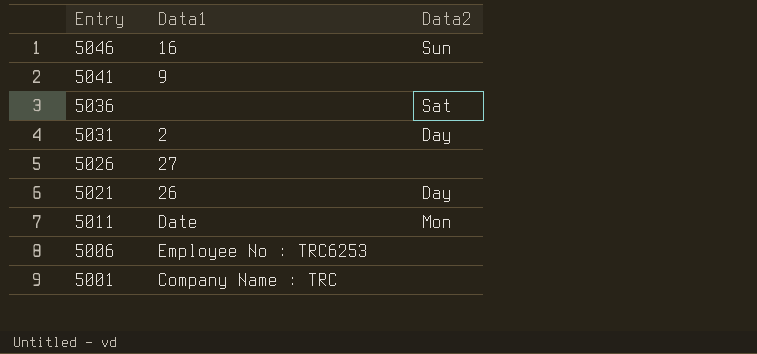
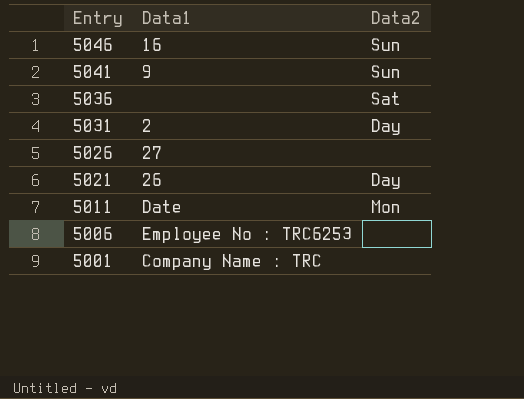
5041 | Data2: none -> Sun

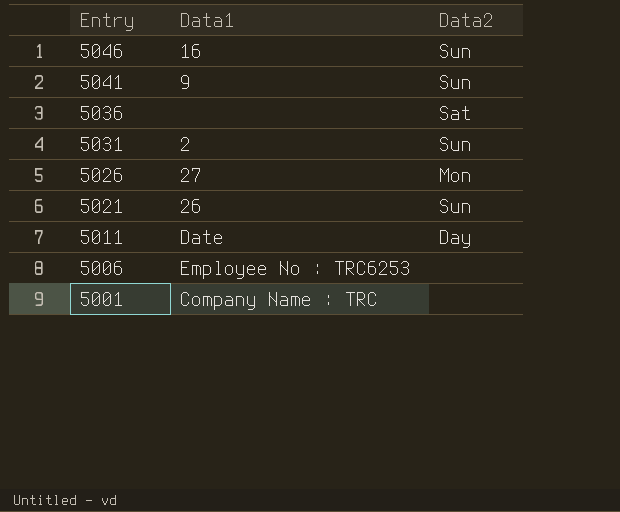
5031 | Data2: Day -> Sun
5026 | Data2: none -> Mon
5021 | Data2: Day -> Sun
5011 | Data2: Mon -> Day

